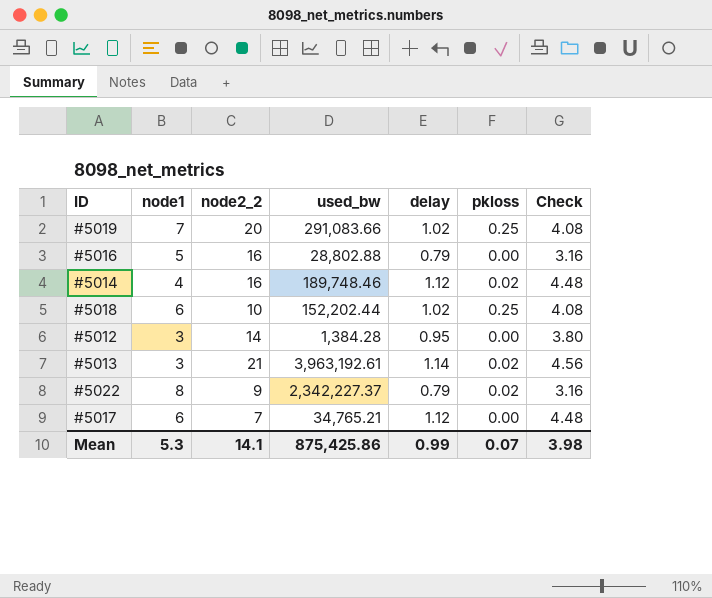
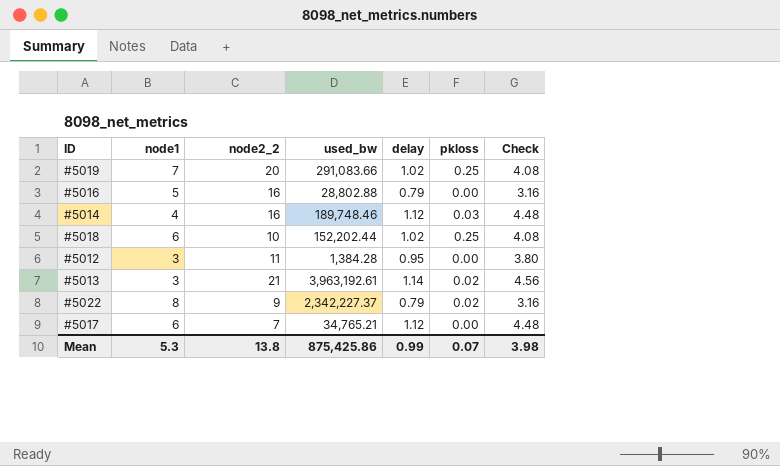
#5014 | pkloss: 0.02 -> 0.03
#5012 | node2_2: 14 -> 11
Mean | node2_2: 14.1 -> 13.8

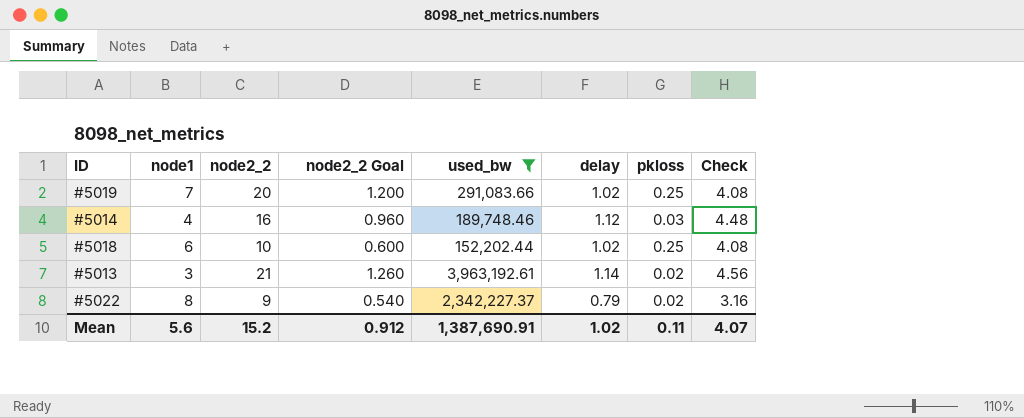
filter: none -> used_bw >= 152,202.44
column node2_2 Goal | formula: none -> [node2_2] * 0.06
Mean | node1: 5.3 -> 5.6
Mean | node2_2: 13.8 -> 15.2
Mean | used_bw: 875,425.86 -> 1,387,690.91
Mean | delay: 0.99 -> 1.02
Mean | pkloss: 0.07 -> 0.11
Mean | Check: 3.98 -> 4.07

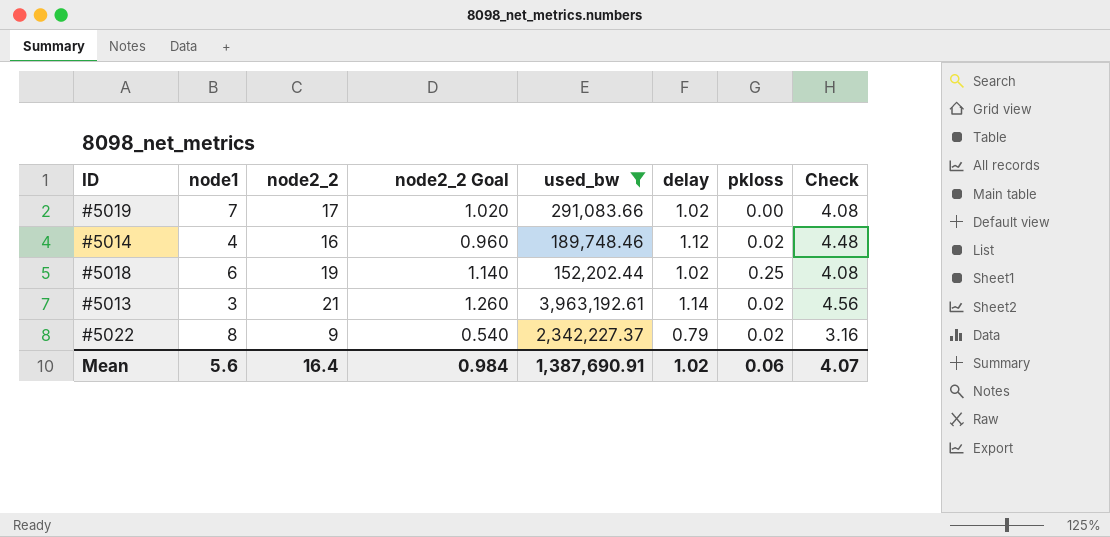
#5019 | node2_2: 20 -> 17
#5019 | node2_2 Goal: 1.200 -> 1.020
#5019 | pkloss: 0.25 -> 0.00
#5014 | pkloss: 0.03 -> 0.02
#5018 | node2_2: 10 -> 19
#5018 | node2_2 Goal: 0.600 -> 1.140
Mean | node2_2: 15.2 -> 16.4
Mean | node2_2 Goal: 0.912 -> 0.984
Mean | pkloss: 0.11 -> 0.06

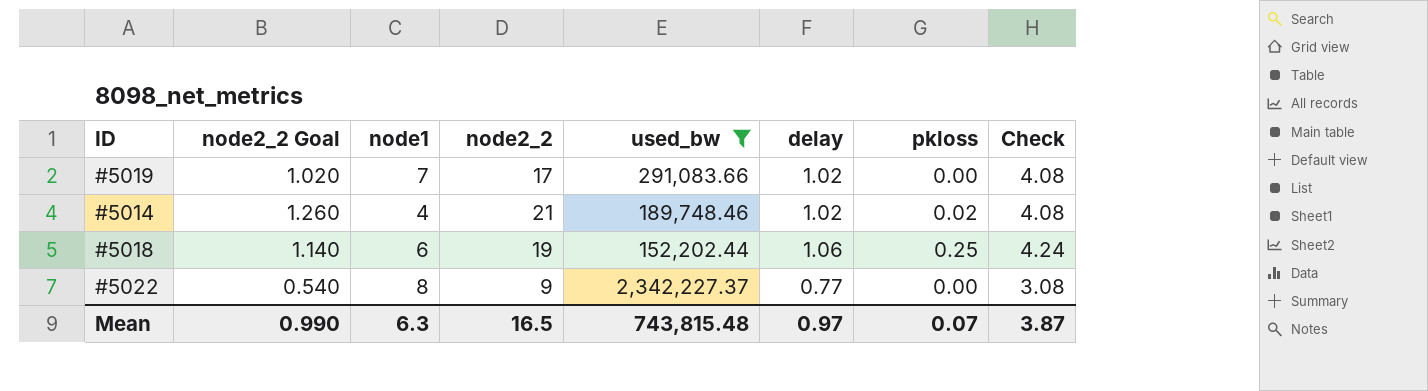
column node2_2 Goal | position: 4 -> 2
row #5013: 3 | 21 | 1.260 | 3,963,192.61 | 1.14 | 0.02 | 4.56 -> none
#5014 | node2_2 Goal: 0.960 -> 1.260
#5014 | node2_2: 16 -> 21
#5014 | delay: 1.12 -> 1.02
#5014 | Check: 4.48 -> 4.08
#5018 | delay: 1.02 -> 1.06
#5018 | Check: 4.08 -> 4.24
#5022 | delay: 0.79 -> 0.77
#5022 | pkloss: 0.02 -> 0.00
#5022 | Check: 3.16 -> 3.08
Mean | node2_2 Goal: 0.984 -> 0.990
Mean | node1: 5.6 -> 6.3
Mean | node2_2: 16.4 -> 16.5
Mean | used_bw: 1,387,690.91 -> 743,815.48
Mean | delay: 1.02 -> 0.97
Mean | pkloss: 0.06 -> 0.07
Mean | Check: 4.07 -> 3.87

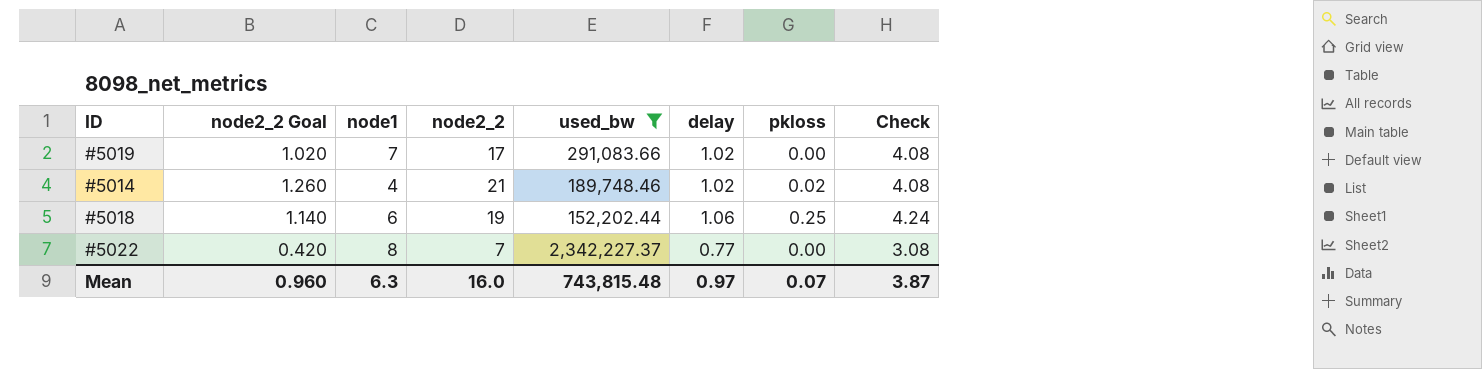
#5022 | node2_2 Goal: 0.540 -> 0.420
#5022 | node2_2: 9 -> 7
Mean | node2_2 Goal: 0.990 -> 0.960
Mean | node2_2: 16.5 -> 16.0

